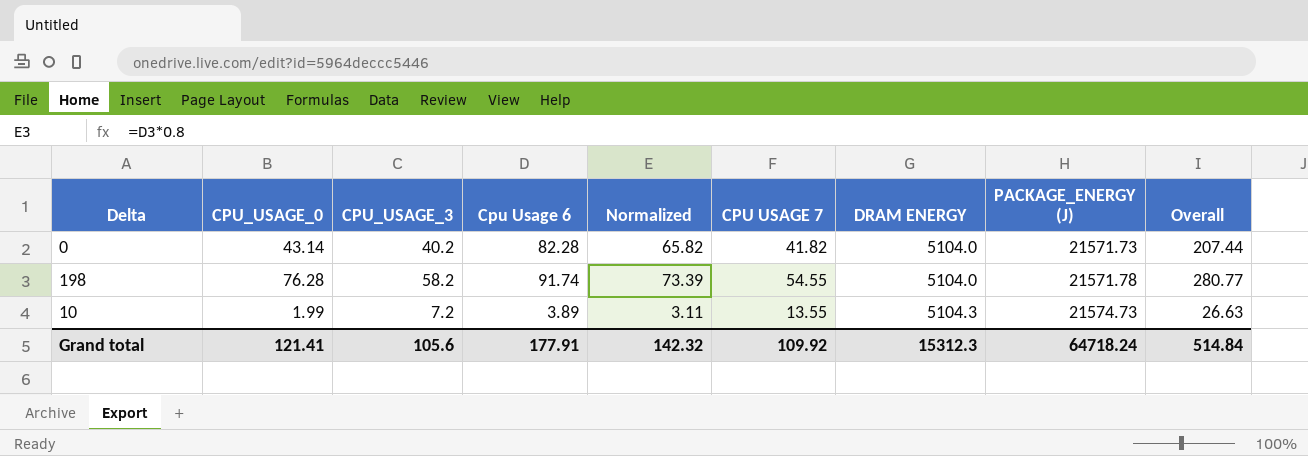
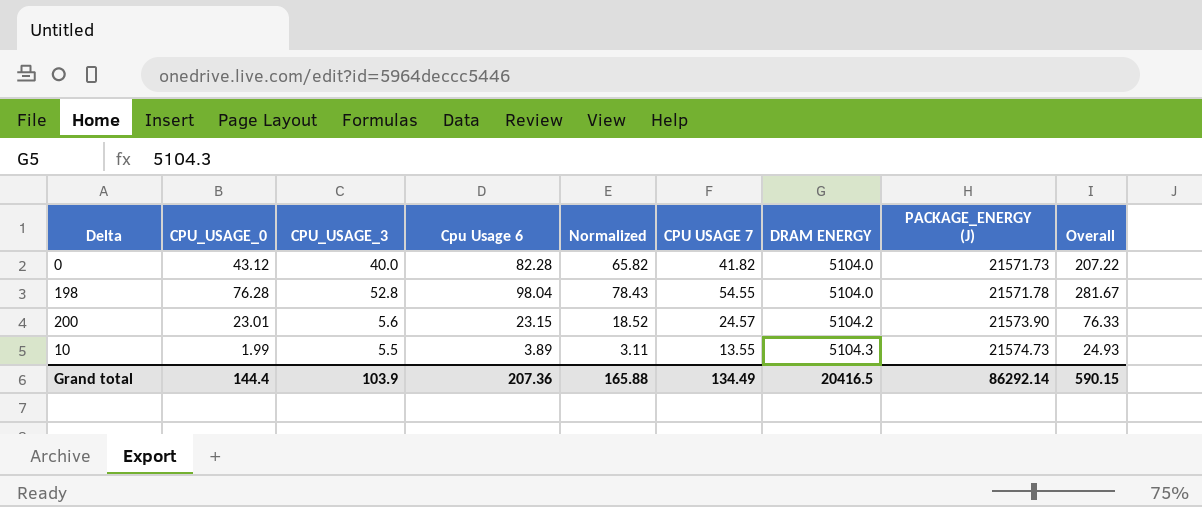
0 | CPU_USAGE_0: 43.14 -> 43.12
0 | CPU_USAGE_3: 40.2 -> 40.0
0 | Overall: 207.44 -> 207.22
198 | CPU_USAGE_3: 58.2 -> 52.8
198 | Cpu Usage 6: 91.74 -> 98.04
198 | Normalized: 73.39 -> 78.43
198 | Overall: 280.77 -> 281.67
row 200: none -> 23.01 | 5.6 | 23.15 | 18.52 | 24.57 | 5104.2 | 21573.90 | 76.33
10 | CPU_USAGE_3: 7.2 -> 5.5
10 | Overall: 26.63 -> 24.93
Grand total | CPU_USAGE_0: 121.41 -> 144.4
Grand total | CPU_USAGE_3: 105.6 -> 103.9
Grand total | Cpu Usage 6: 177.91 -> 207.36
Grand total | Normalized: 142.32 -> 165.88
Grand total | CPU USAGE 7: 109.92 -> 134.49
Grand total | DRAM ENERGY: 15312.3 -> 20416.5
Grand total | PACKAGE_ENERGY (J): 64718.24 -> 86292.14
Grand total | Overall: 514.84 -> 590.15

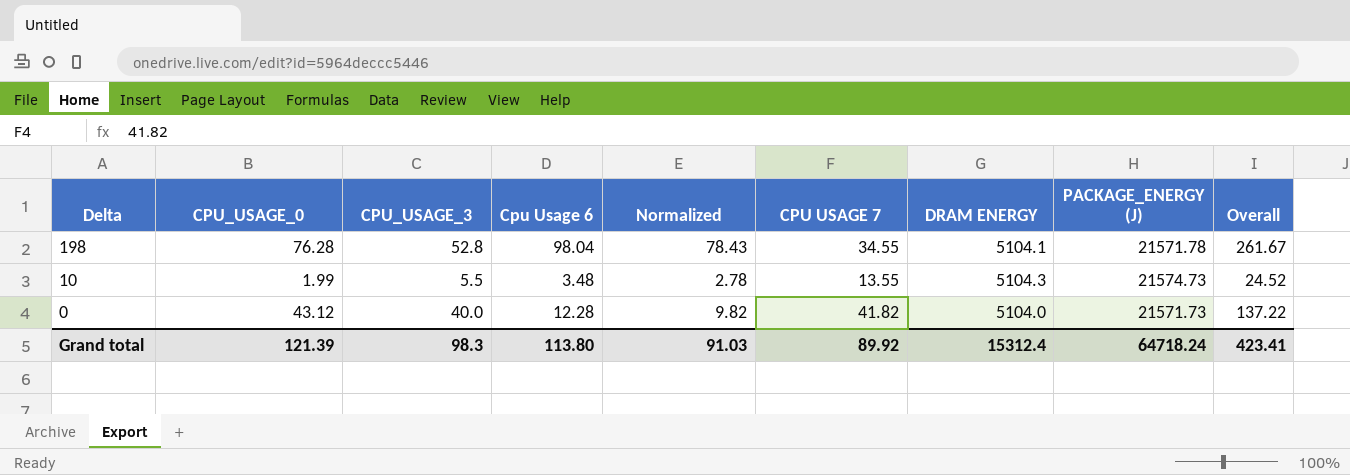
row order: DRAM ENERGY ascending -> Delta descending
row 200: 23.01 | 5.6 | 23.15 | 18.52 | 24.57 | 5104.2 | 21573.90 | 76.33 -> none
198 | CPU USAGE 7: 54.55 -> 34.55
198 | DRAM ENERGY: 5104.0 -> 5104.1
198 | Overall: 281.67 -> 261.67
10 | Cpu Usage 6: 3.89 -> 3.48
10 | Normalized: 3.11 -> 2.78
10 | Overall: 24.93 -> 24.52
0 | Cpu Usage 6: 82.28 -> 12.28
0 | Normalized: 65.82 -> 9.82
0 | Overall: 207.22 -> 137.22
Grand total | CPU_USAGE_0: 144.4 -> 121.39
Grand total | CPU_USAGE_3: 103.9 -> 98.3
Grand total | Cpu Usage 6: 207.36 -> 113.80
Grand total | Normalized: 165.88 -> 91.03
Grand total | CPU USAGE 7: 134.49 -> 89.92
Grand total | DRAM ENERGY: 20416.5 -> 15312.4
Grand total | PACKAGE_ENERGY (J): 86292.14 -> 64718.24
Grand total | Overall: 590.15 -> 423.41

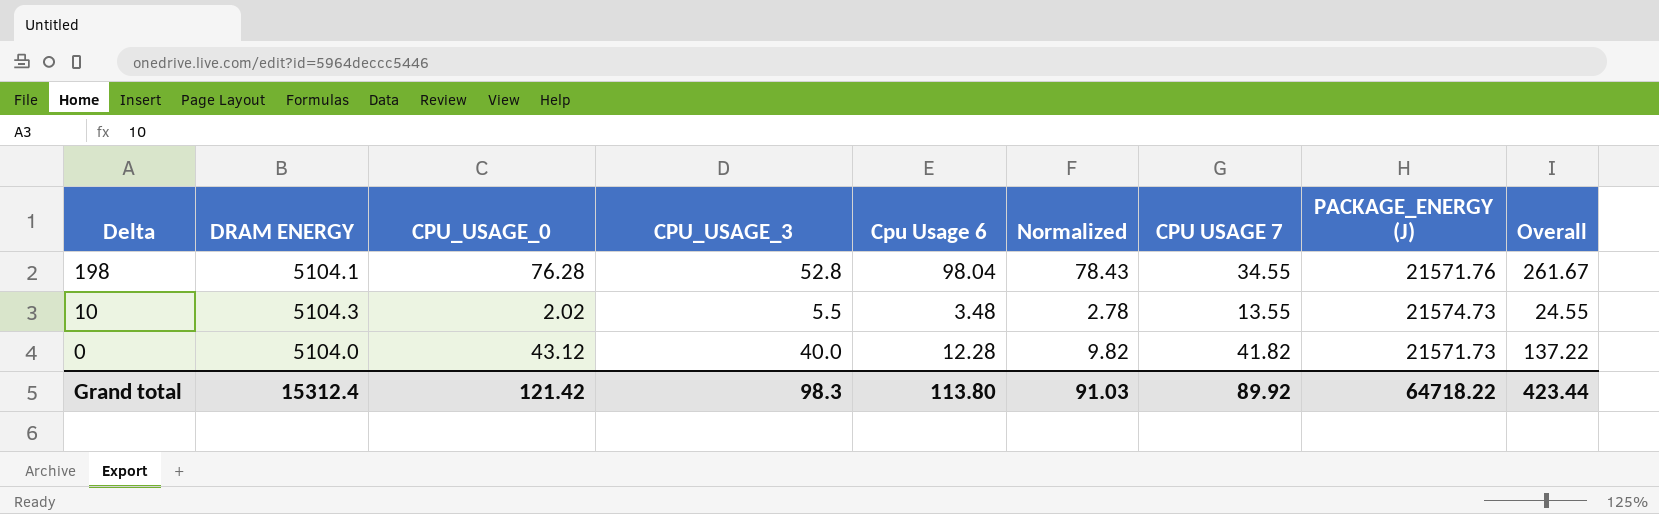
column DRAM ENERGY | position: 7 -> 2
198 | PACKAGE_ENERGY (J): 21571.78 -> 21571.76
10 | CPU_USAGE_0: 1.99 -> 2.02
10 | Overall: 24.52 -> 24.55
Grand total | CPU_USAGE_0: 121.39 -> 121.42
Grand total | PACKAGE_ENERGY (J): 64718.24 -> 64718.22
Grand total | Overall: 423.41 -> 423.44

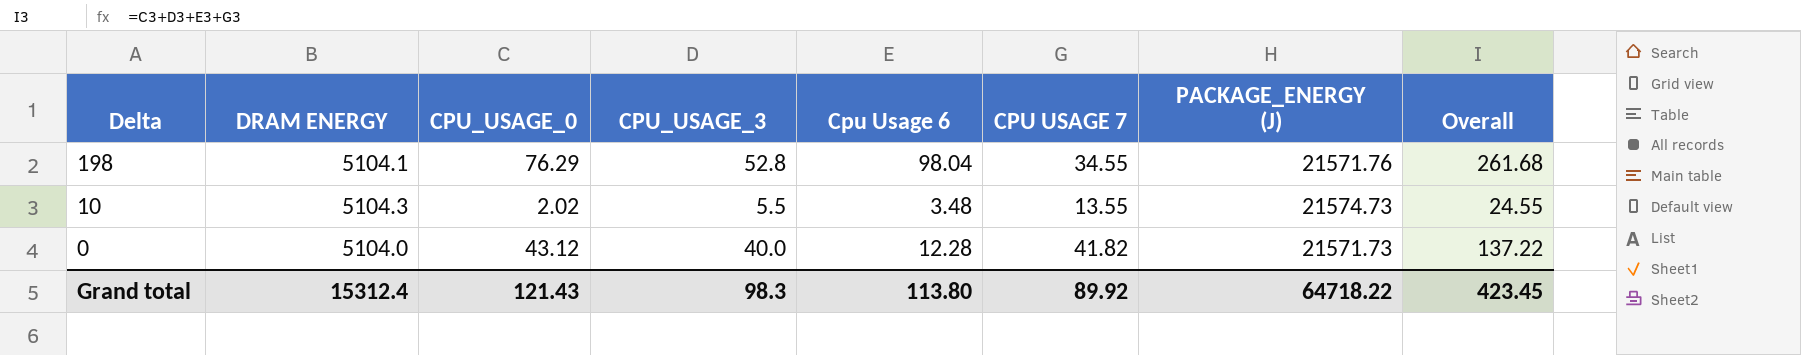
column Normalized | formula: [Cpu Usage 6] * 0.8 -> none
198 | CPU_USAGE_0: 76.28 -> 76.29
198 | Overall: 261.67 -> 261.68
Grand total | CPU_USAGE_0: 121.42 -> 121.43
Grand total | Overall: 423.44 -> 423.45

